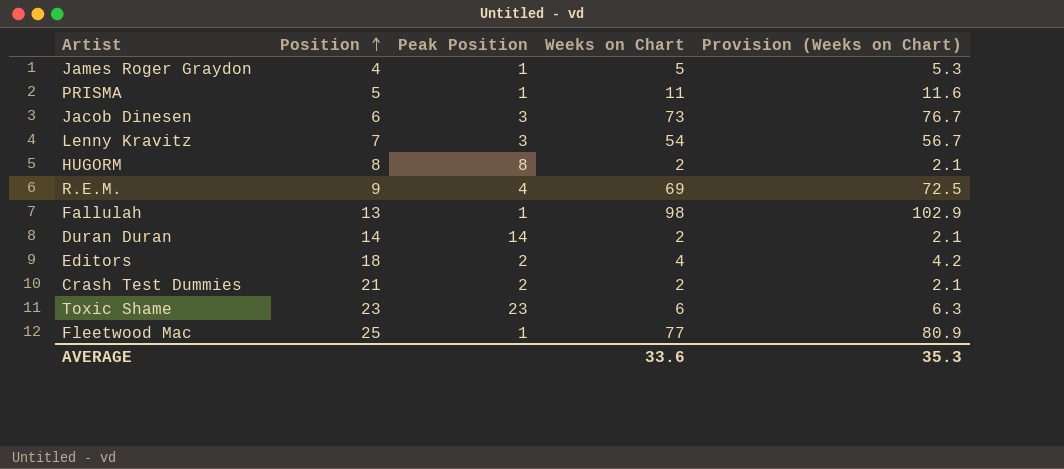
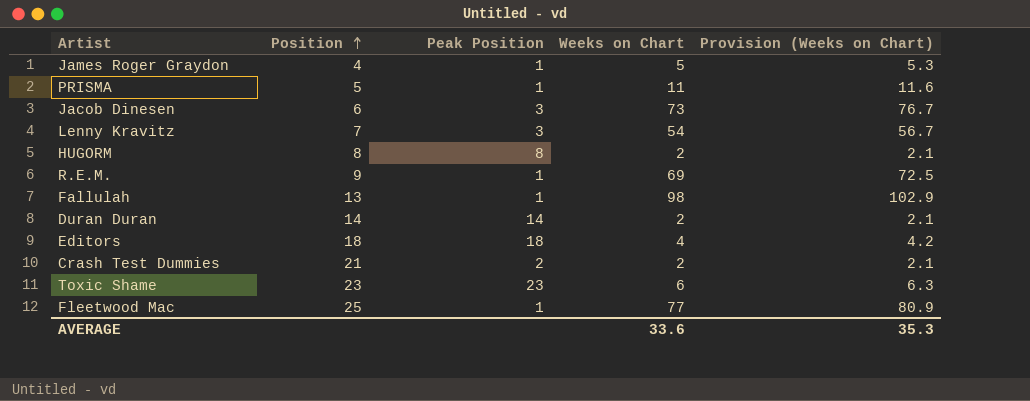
R.E.M. | Peak Position: 4 -> 1
Editors | Peak Position: 2 -> 18

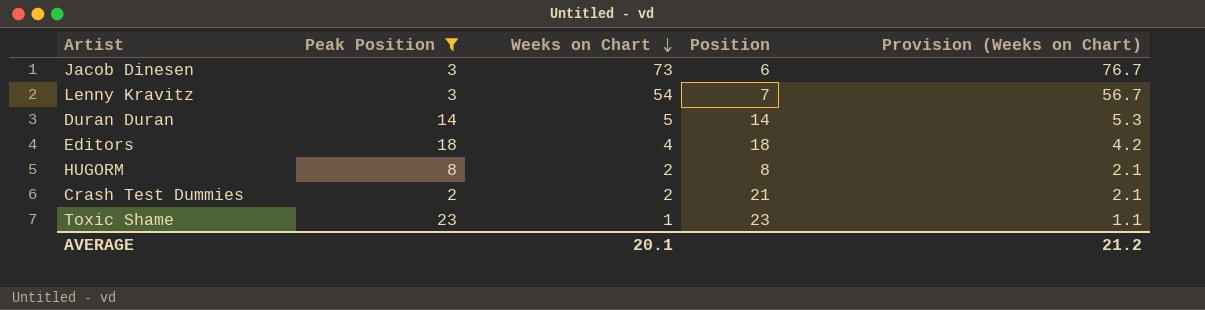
filter: none -> Peak Position != 1
row order: Position ascending -> Weeks on Chart descending
column Position | position: 2 -> 4
Duran Duran | Weeks on Chart: 2 -> 5
Duran Duran | Provision (Weeks on Chart): 2.1 -> 5.3
Toxic Shame | Weeks on Chart: 6 -> 1
Toxic Shame | Provision (Weeks on Chart): 6.3 -> 1.1
AVERAGE | Weeks on Chart: 33.6 -> 20.1
AVERAGE | Provision (Weeks on Chart): 35.3 -> 21.2

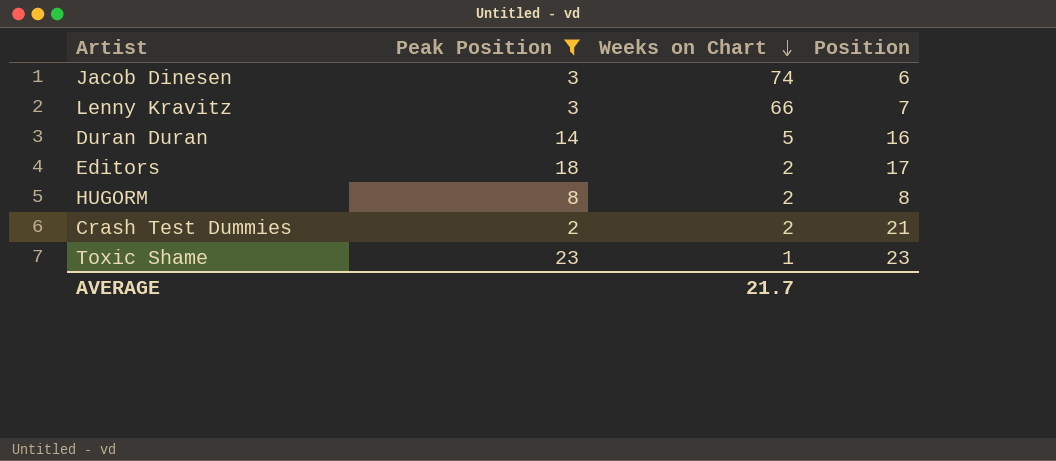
column Provision (Weeks on Chart) | formula: [Weeks on Chart] * 1.05 -> none
Jacob Dinesen | Weeks on Chart: 73 -> 74
Lenny Kravitz | Weeks on Chart: 54 -> 66
Duran Duran | Position: 14 -> 16
Editors | Weeks on Chart: 4 -> 2
Editors | Position: 18 -> 17
AVERAGE | Weeks on Chart: 20.1 -> 21.7

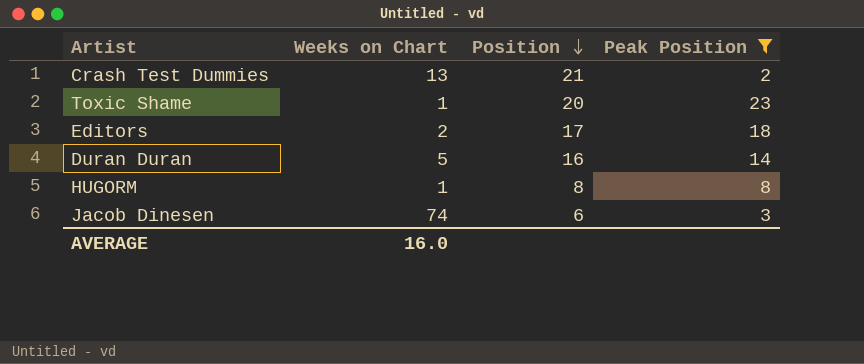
row order: Weeks on Chart descending -> Position descending
column Peak Position | position: 2 -> 4
row Lenny Kravitz: 3 | 66 | 7 -> none
Crash Test Dummies | Weeks on Chart: 2 -> 13
Toxic Shame | Position: 23 -> 20
HUGORM | Weeks on Chart: 2 -> 1
AVERAGE | Weeks on Chart: 21.7 -> 16.0

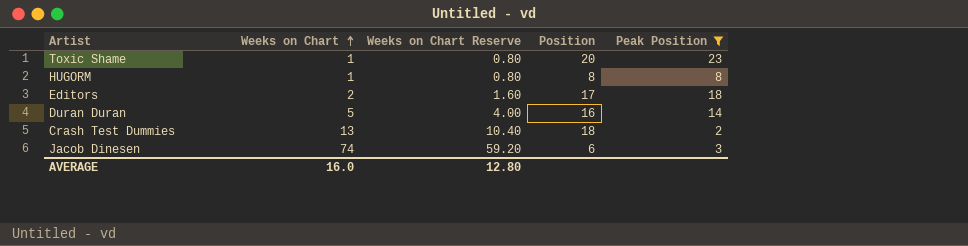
row order: Position descending -> Weeks on Chart ascending
column Weeks on Chart Reserve | formula: none -> [Weeks on Chart] * 0.8
Crash Test Dummies | Position: 21 -> 18

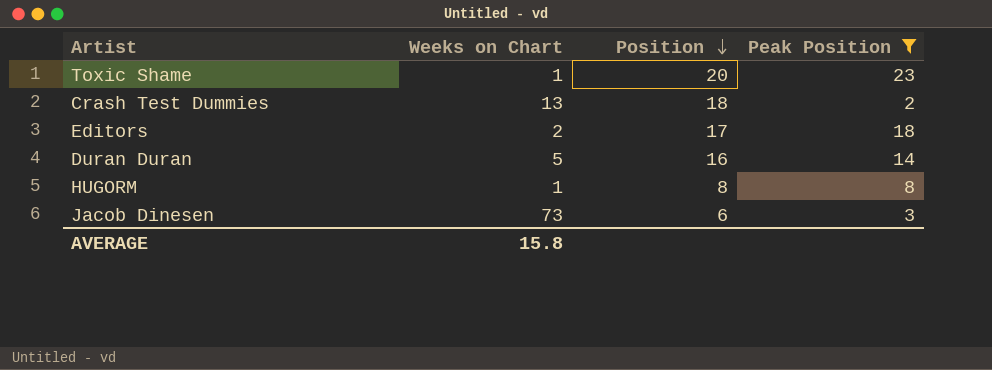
row order: Weeks on Chart ascending -> Position descending
column Weeks on Chart Reserve | formula: [Weeks on Chart] * 0.8 -> none
Jacob Dinesen | Weeks on Chart: 74 -> 73
AVERAGE | Weeks on Chart: 16.0 -> 15.8

